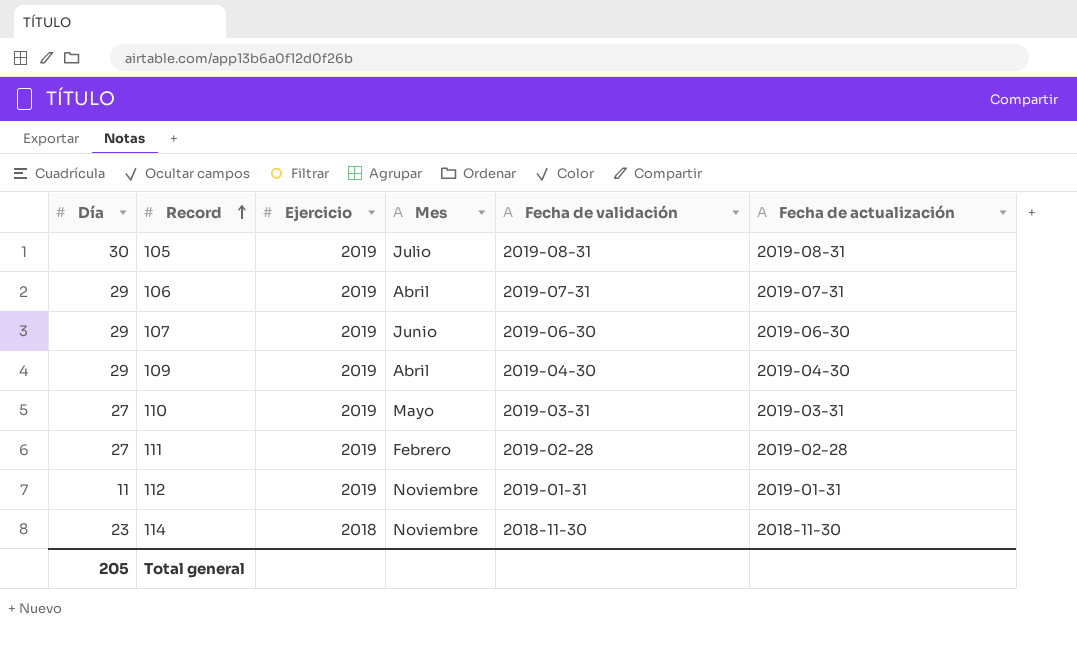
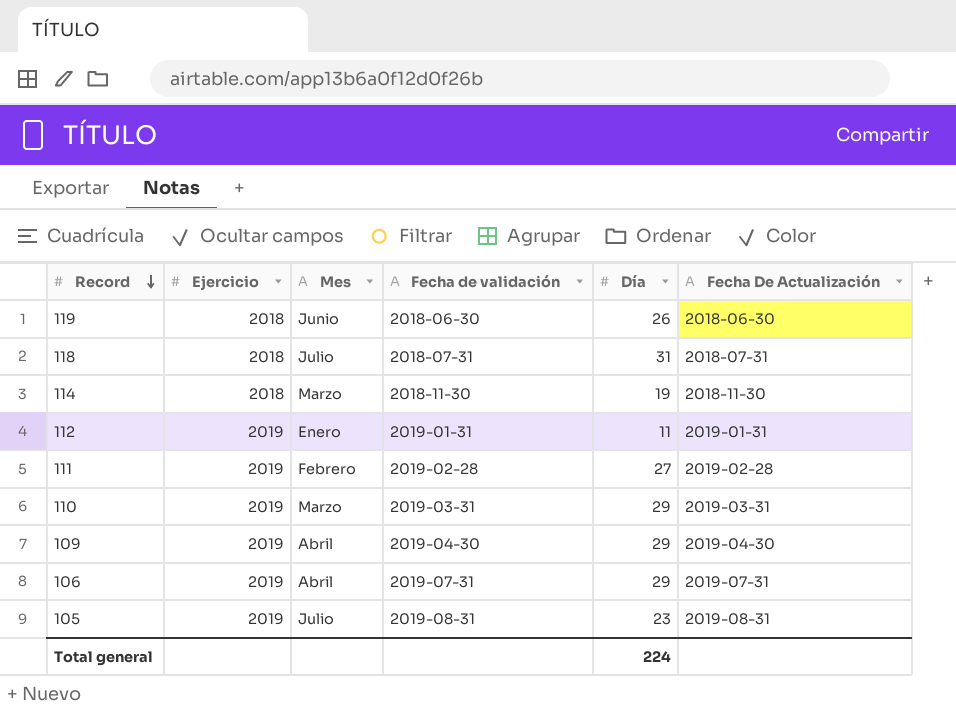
row order: Record ascending -> Record descending
column Día | position: 1 -> 5
column name: Fecha de actualización -> Fecha De Actualización
row 107: 29 | 2019 | Junio | 2019-06-30 | 2019-06-30 -> none
row 119: none -> 2018 | Junio | 2018-06-30 | 26 | 2018-06-30
row 118: none -> 2018 | Julio | 2018-07-31 | 31 | 2018-07-31
114 | Mes: Noviembre -> Marzo
114 | Día: 23 -> 19
112 | Mes: Noviembre -> Enero
110 | Mes: Mayo -> Marzo
110 | Día: 27 -> 29
105 | Día: 30 -> 23
Total general | Día: 205 -> 224

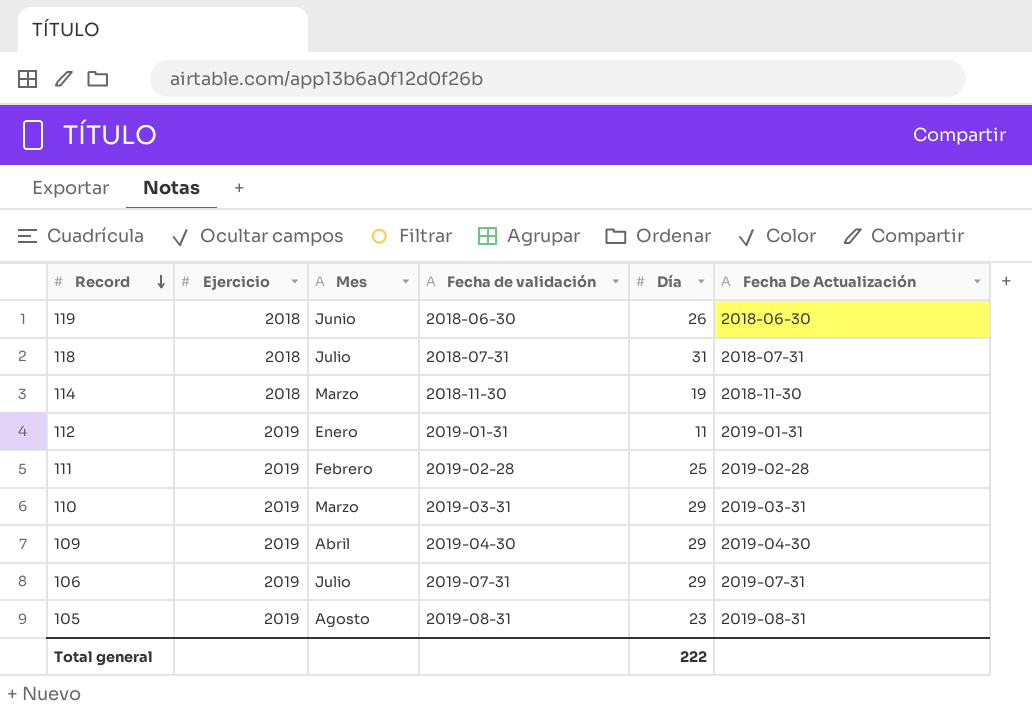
111 | Día: 27 -> 25
106 | Mes: Abril -> Julio
105 | Mes: Julio -> Agosto
Total general | Día: 224 -> 222

